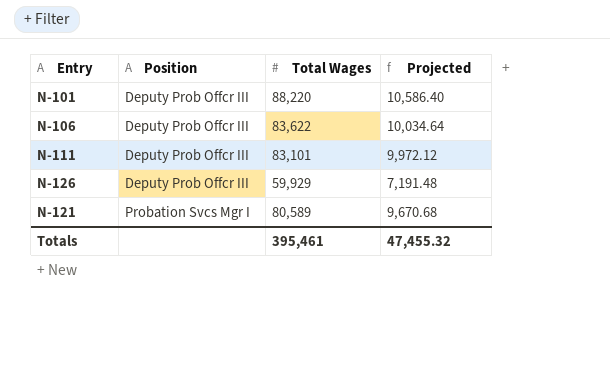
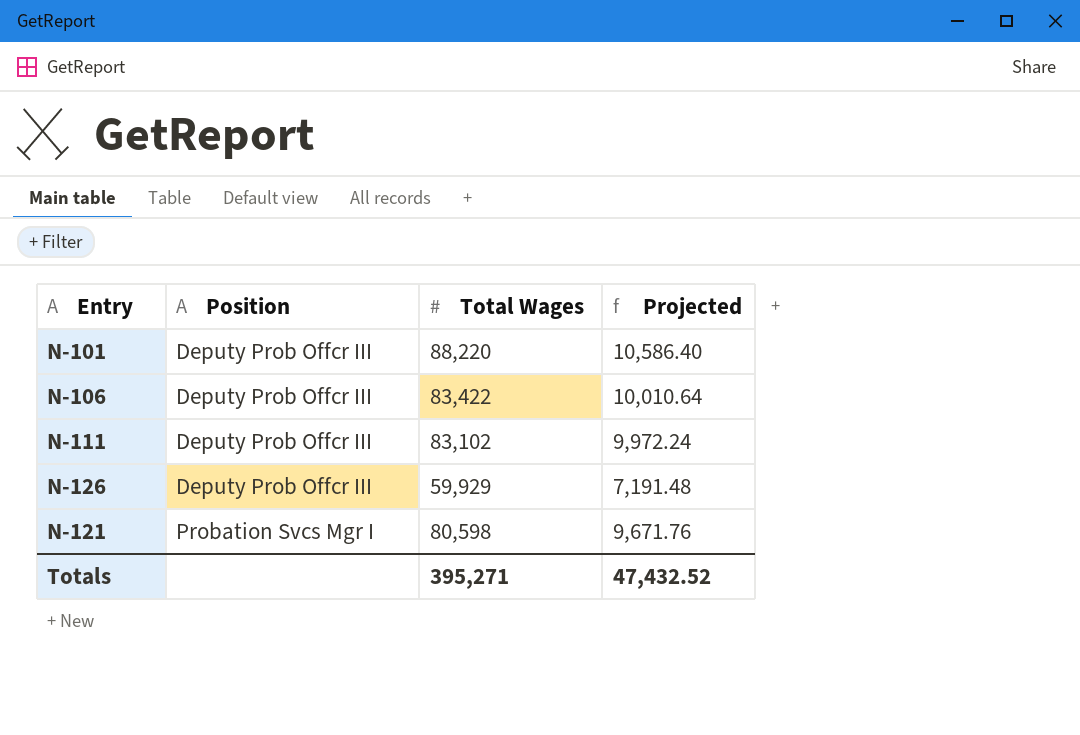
N-106 | Total Wages: 83,622 -> 83,422
N-106 | Projected: 10,034.64 -> 10,010.64
N-111 | Total Wages: 83,101 -> 83,102
N-111 | Projected: 9,972.12 -> 9,972.24
N-121 | Total Wages: 80,589 -> 80,598
N-121 | Projected: 9,670.68 -> 9,671.76
Totals | Total Wages: 395,461 -> 395,271
Totals | Projected: 47,455.32 -> 47,432.52

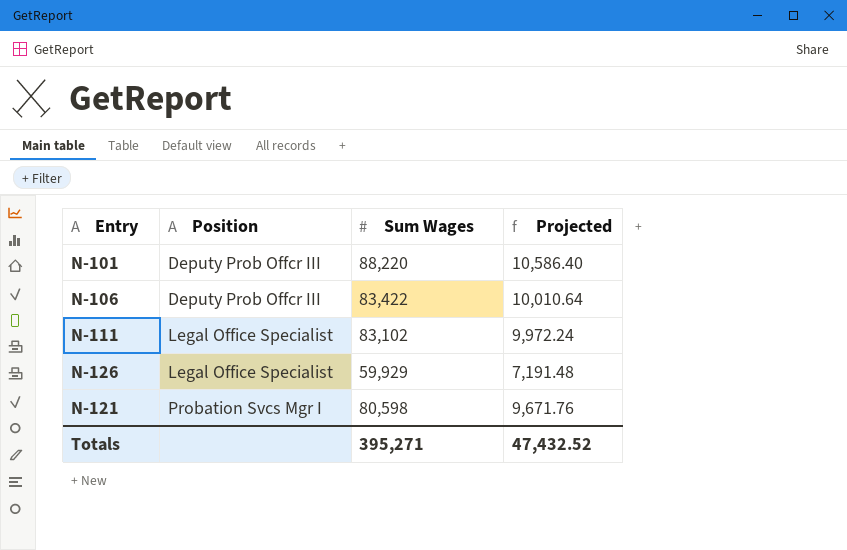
column name: Total Wages -> Sum Wages
N-111 | Position: Deputy Prob Offcr III -> Legal Office Specialist
N-126 | Position: Deputy Prob Offcr III -> Legal Office Specialist

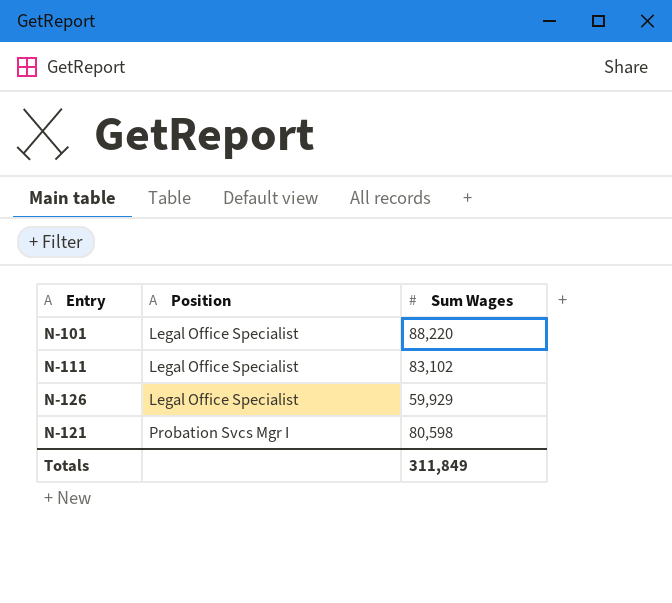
column Projected | formula: [Sum Wages] * 0.12 -> none
row N-106: Deputy Prob Offcr III | 83,422 | 10,010.64 -> none
N-101 | Position: Deputy Prob Offcr III -> Legal Office Specialist
Totals | Sum Wages: 395,271 -> 311,849

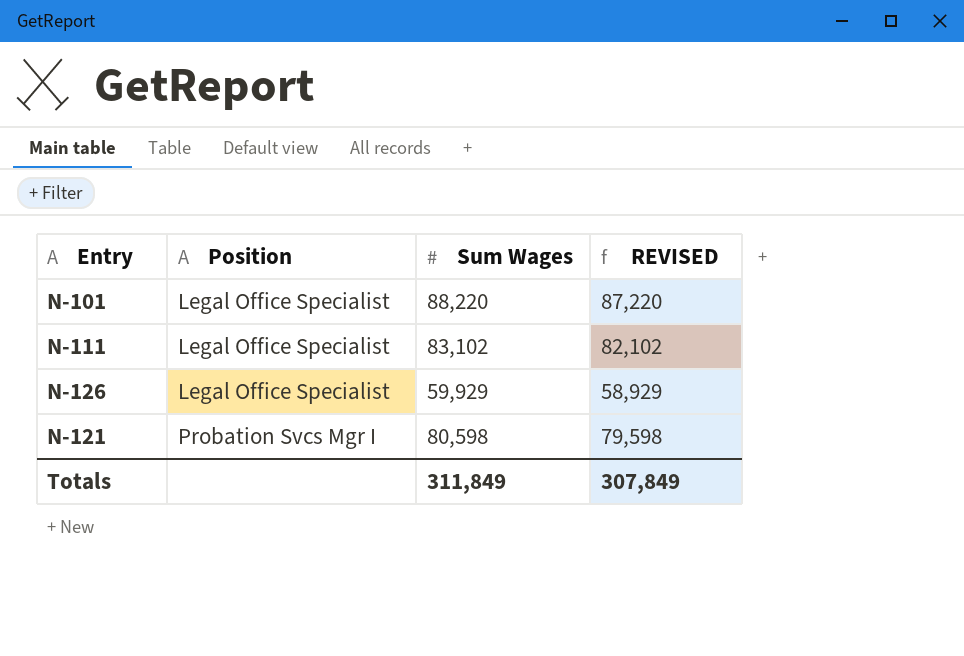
column REVISED | formula: none -> [Sum Wages] - 1000

